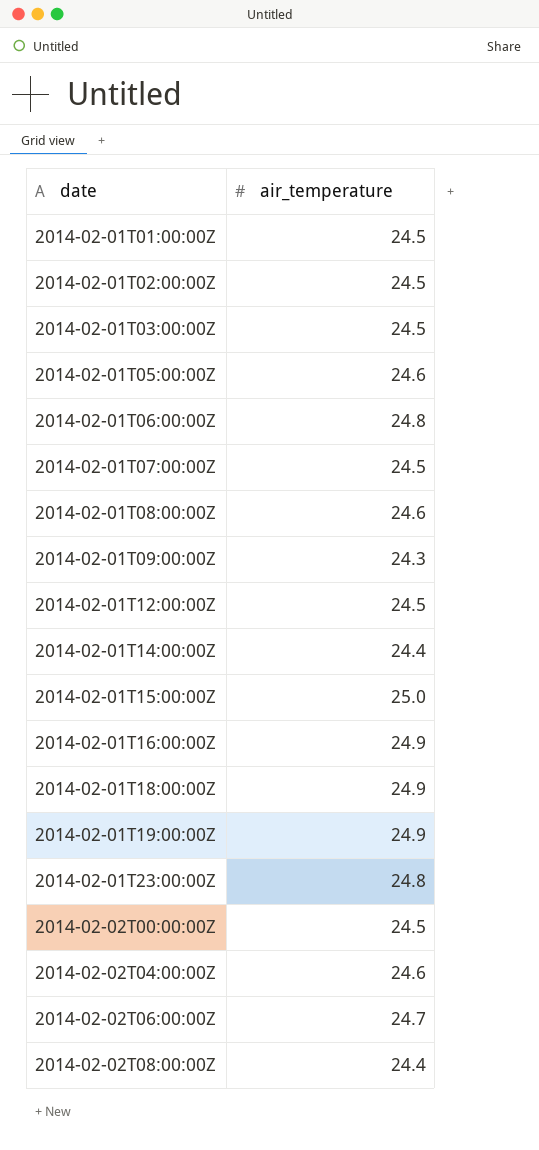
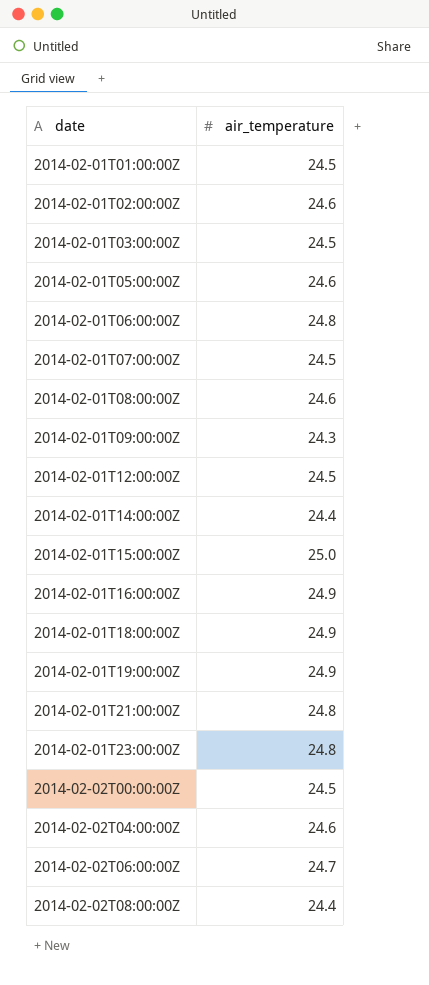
2014-02-01T02:00:00Z | air_temperature: 24.5 -> 24.6
row 2014-02-01T21:00:00Z: none -> 24.8

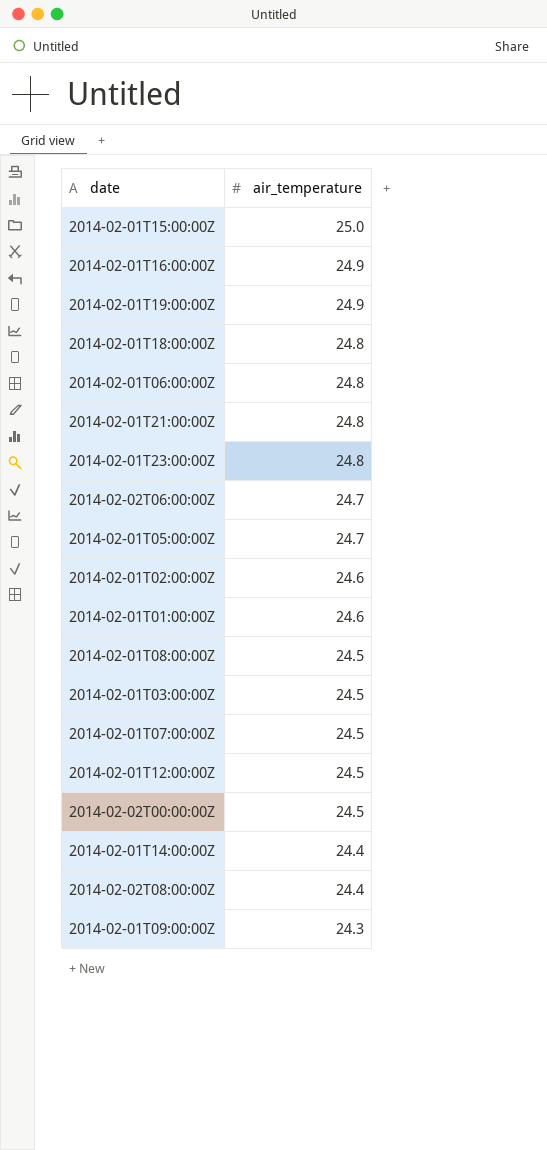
row order: date ascending -> air_temperature descending
row 2014-02-02T04:00:00Z: 24.6 -> none
2014-02-01T18:00:00Z | air_temperature: 24.9 -> 24.8
2014-02-01T05:00:00Z | air_temperature: 24.6 -> 24.7
2014-02-01T01:00:00Z | air_temperature: 24.5 -> 24.6
2014-02-01T08:00:00Z | air_temperature: 24.6 -> 24.5

